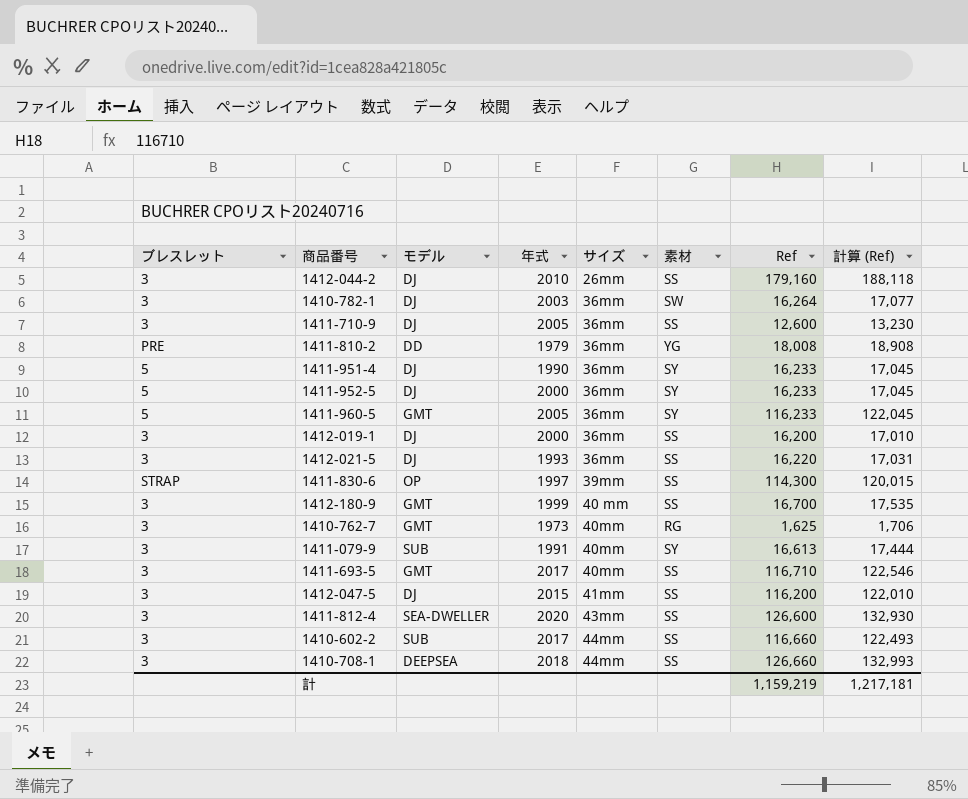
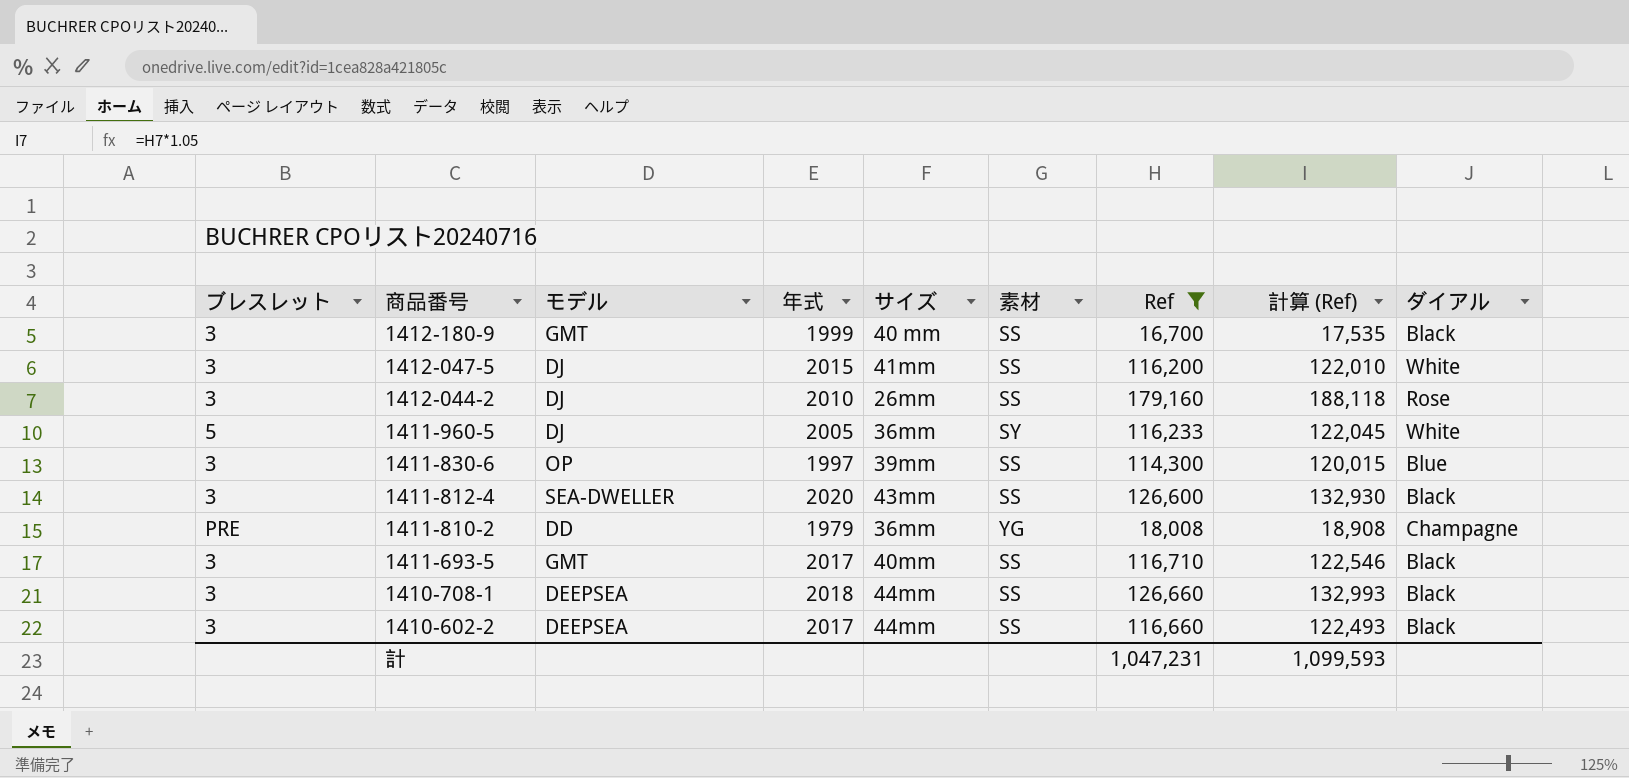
filter: none -> Ref >= 16,700
row order: サイズ ascending -> 商品番号 descending
column ダイアル | position: none -> 9
1411-960-5 | モデル: GMT -> DJ
1411-830-6 | ブレスレット: STRAP -> 3
1410-602-2 | モデル: SUB -> DEEPSEA
計 | Ref: 1,159,219 -> 1,047,231
計 | 計算 (Ref): 1,217,181 -> 1,099,593

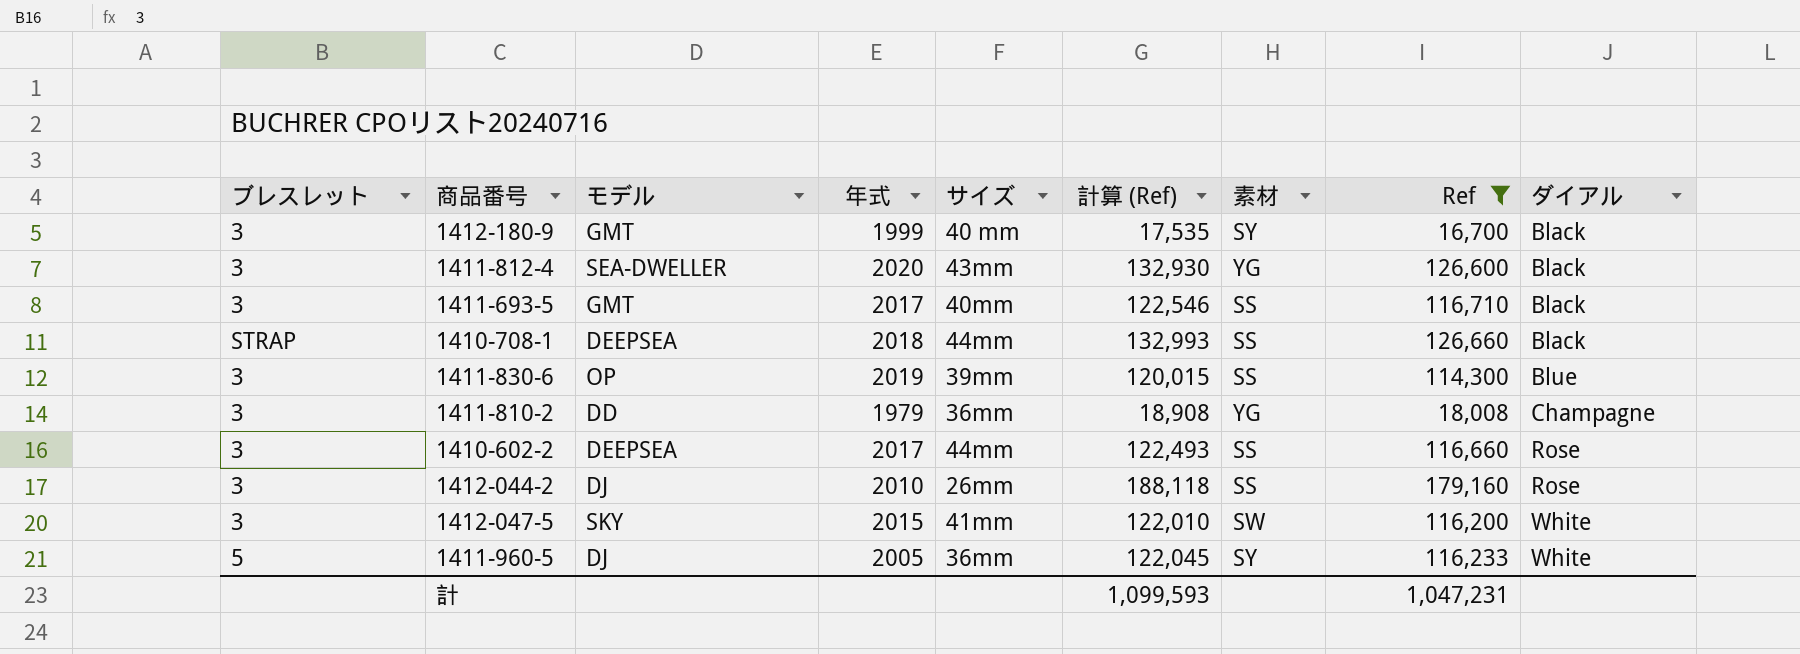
row order: 商品番号 descending -> ダイアル ascending
column 計算 (Ref) | position: 8 -> 6
1412-180-9 | 素材: SS -> SY
1411-812-4 | 素材: SS -> YG
1410-708-1 | ブレスレット: 3 -> STRAP
1411-830-6 | 年式: 1997 -> 2019
1411-810-2 | ブレスレット: PRE -> 3
1410-602-2 | ダイアル: Black -> Rose
1412-047-5 | モデル: DJ -> SKY
1412-047-5 | 素材: SS -> SW

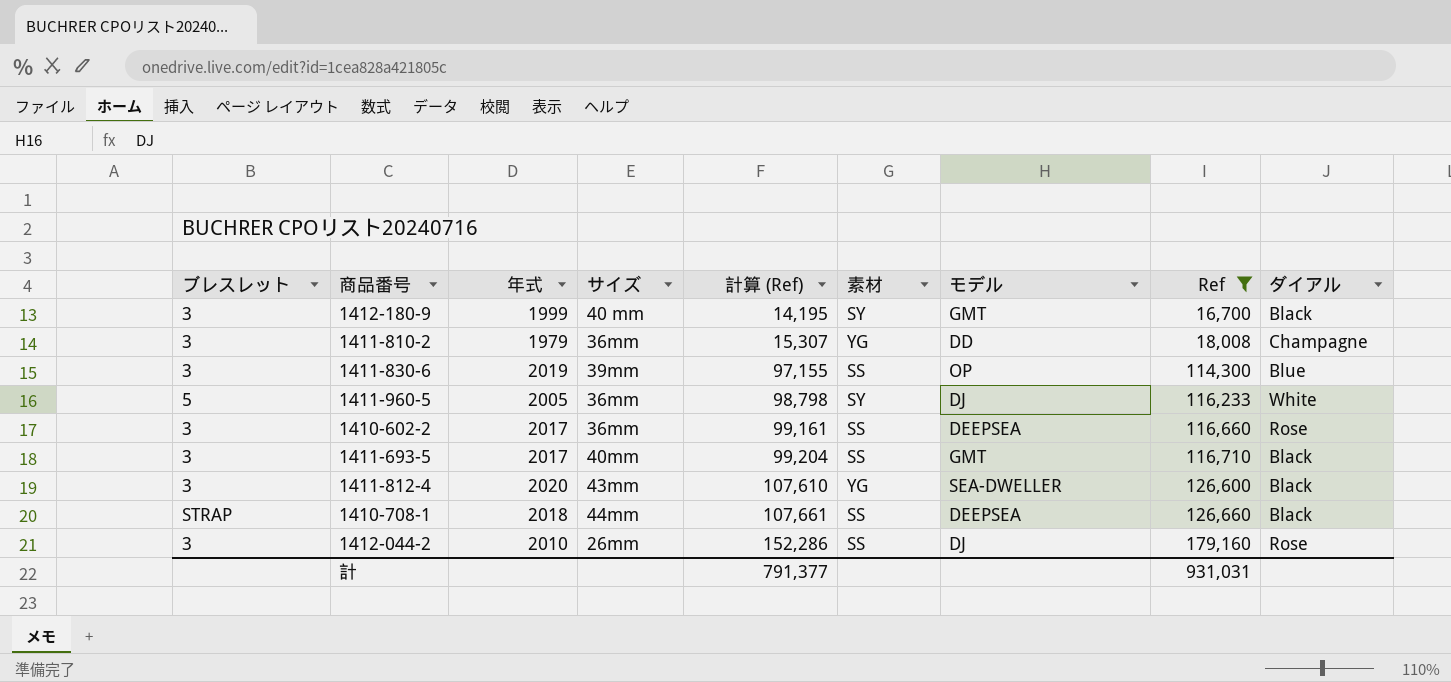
row order: ダイアル ascending -> 計算 (Ref) ascending
column 計算 (Ref) | formula: [Ref] * 1.05 -> [Ref] * 0.85
column モデル | position: 3 -> 7
row 1412-047-5: 3 | SKY | 2015 | 41mm | 122,010 | SW | 116,200 | White -> none
1410-602-2 | サイズ: 44mm -> 36mm
計 | 計算 (Ref): 1,099,593 -> 791,377
計 | Ref: 1,047,231 -> 931,031

